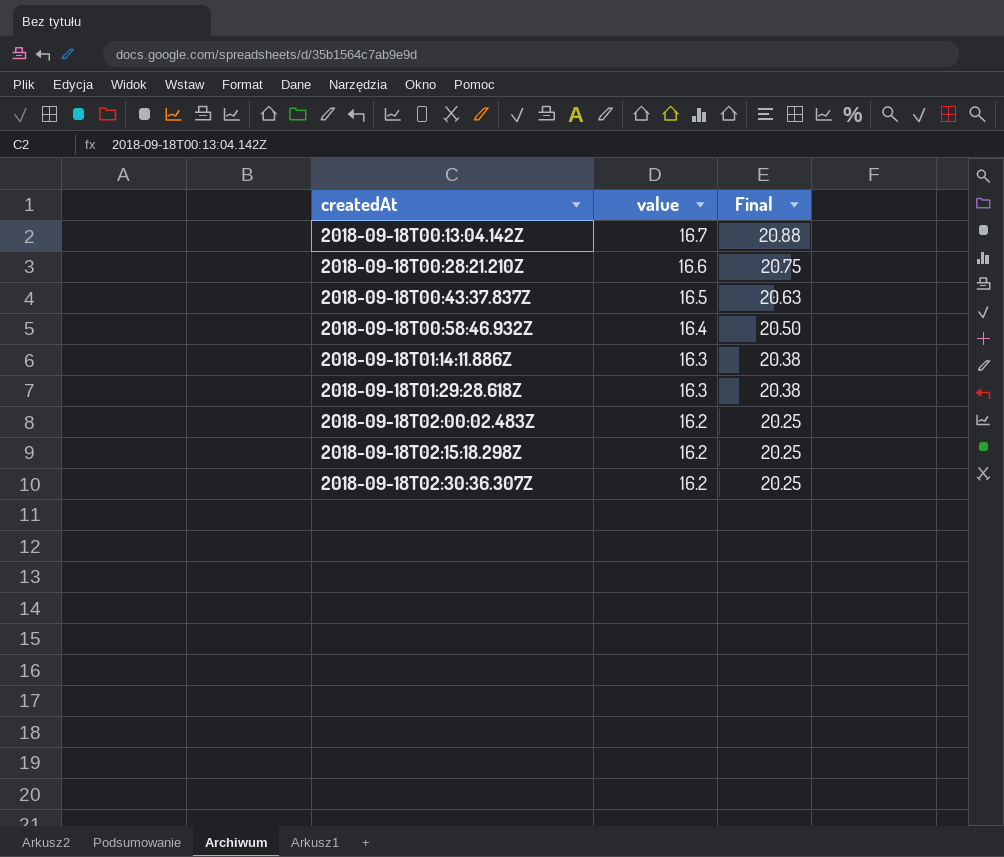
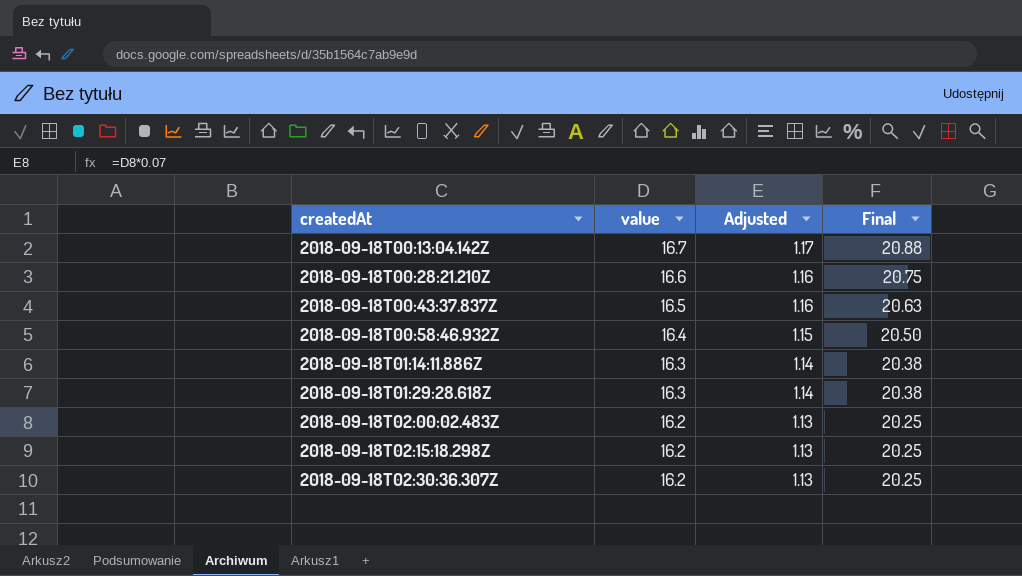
column Adjusted | formula: none -> [value] * 0.07

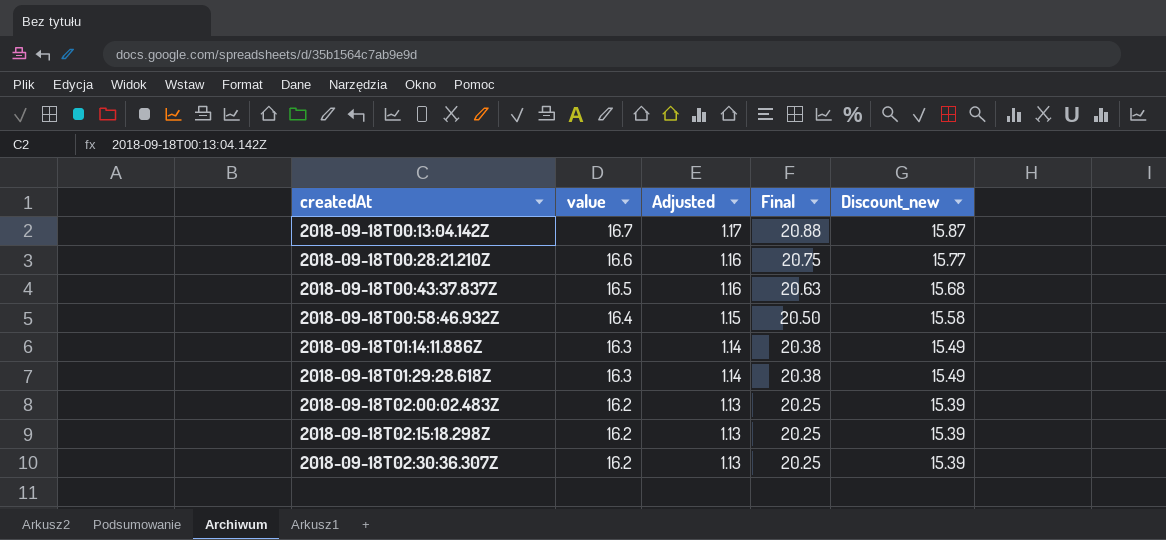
column Discount_new | formula: none -> [value] * 0.95

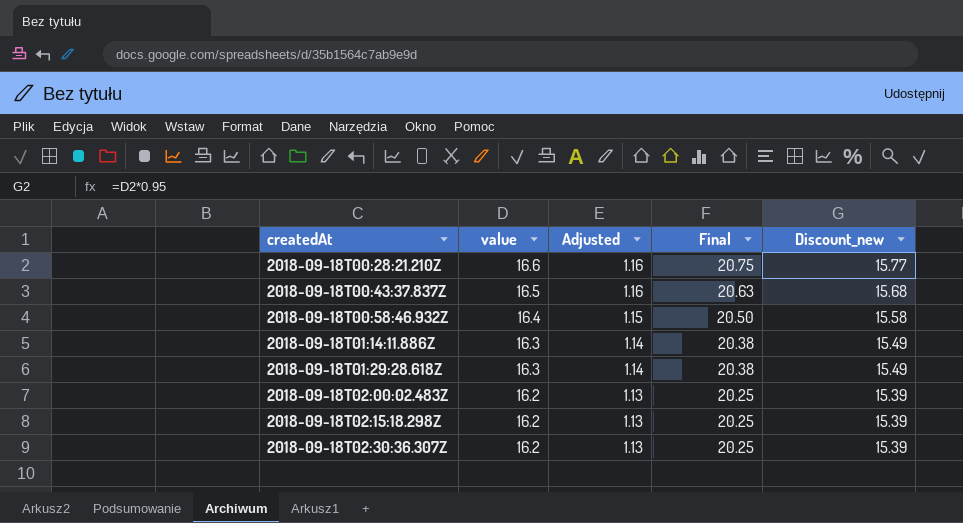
row 2018-09-18T00:13:04.142Z: 16.7 | 1.17 | 20.88 | 15.87 -> none

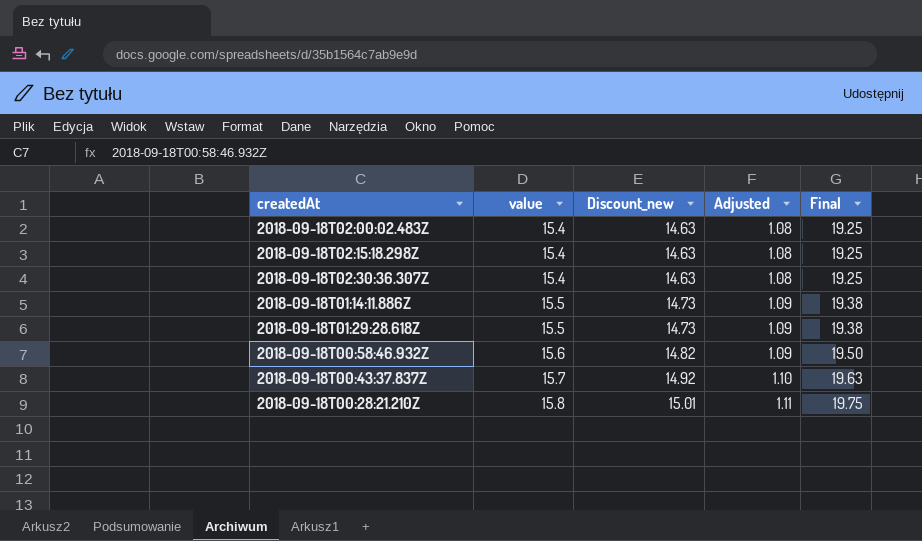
row order: createdAt ascending -> value ascending
column Discount_new | position: 5 -> 3
2018-09-18T02:00:02.483Z | value: 16.2 -> 15.4
2018-09-18T02:00:02.483Z | Discount_new: 15.39 -> 14.63
2018-09-18T02:00:02.483Z | Adjusted: 1.13 -> 1.08
2018-09-18T02:00:02.483Z | Final: 20.25 -> 19.25
2018-09-18T02:15:18.298Z | value: 16.2 -> 15.4
2018-09-18T02:15:18.298Z | Discount_new: 15.39 -> 14.63
2018-09-18T02:15:18.298Z | Adjusted: 1.13 -> 1.08
2018-09-18T02:15:18.298Z | Final: 20.25 -> 19.25
2018-09-18T02:30:36.307Z | value: 16.2 -> 15.4
2018-09-18T02:30:36.307Z | Discount_new: 15.39 -> 14.63
2018-09-18T02:30:36.307Z | Adjusted: 1.13 -> 1.08
2018-09-18T02:30:36.307Z | Final: 20.25 -> 19.25
2018-09-18T01:14:11.886Z | value: 16.3 -> 15.5
2018-09-18T01:14:11.886Z | Discount_new: 15.49 -> 14.73
2018-09-18T01:14:11.886Z | Adjusted: 1.14 -> 1.09
2018-09-18T01:14:11.886Z | Final: 20.38 -> 19.38
2018-09-18T01:29:28.618Z | value: 16.3 -> 15.5
2018-09-18T01:29:28.618Z | Discount_new: 15.49 -> 14.73
2018-09-18T01:29:28.618Z | Adjusted: 1.14 -> 1.09
2018-09-18T01:29:28.618Z | Final: 20.38 -> 19.38
2018-09-18T00:58:46.932Z | value: 16.4 -> 15.6
2018-09-18T00:58:46.932Z | Discount_new: 15.58 -> 14.82
2018-09-18T00:58:46.932Z | Adjusted: 1.15 -> 1.09
2018-09-18T00:58:46.932Z | Final: 20.50 -> 19.50
2018-09-18T00:43:37.837Z | value: 16.5 -> 15.7
2018-09-18T00:43:37.837Z | Discount_new: 15.68 -> 14.92
2018-09-18T00:43:37.837Z | Adjusted: 1.16 -> 1.10
2018-09-18T00:43:37.837Z | Final: 20.63 -> 19.63
2018-09-18T00:28:21.210Z | value: 16.6 -> 15.8
2018-09-18T00:28:21.210Z | Discount_new: 15.77 -> 15.01
2018-09-18T00:28:21.210Z | Adjusted: 1.16 -> 1.11
2018-09-18T00:28:21.210Z | Final: 20.75 -> 19.75

